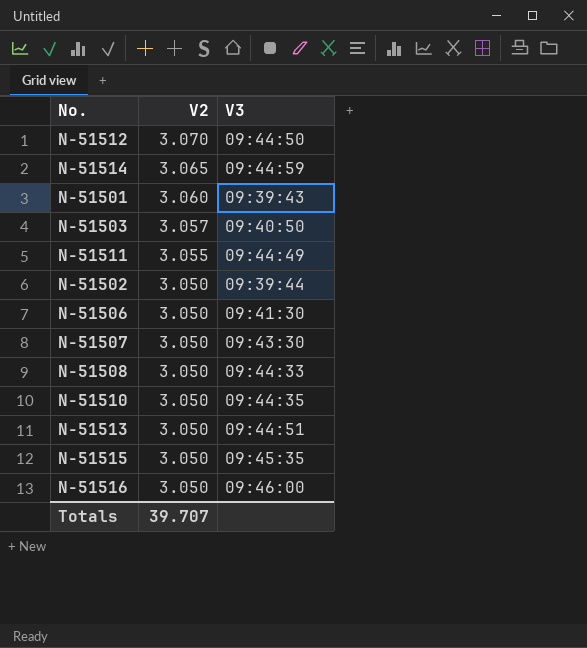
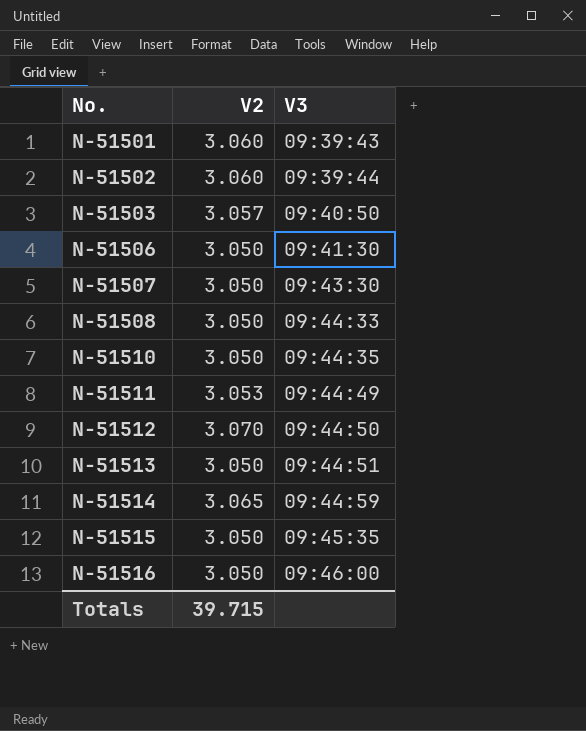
row order: V2 descending -> No. ascending
N-51502 | V2: 3.050 -> 3.060
N-51511 | V2: 3.055 -> 3.053
Totals | V2: 39.707 -> 39.715

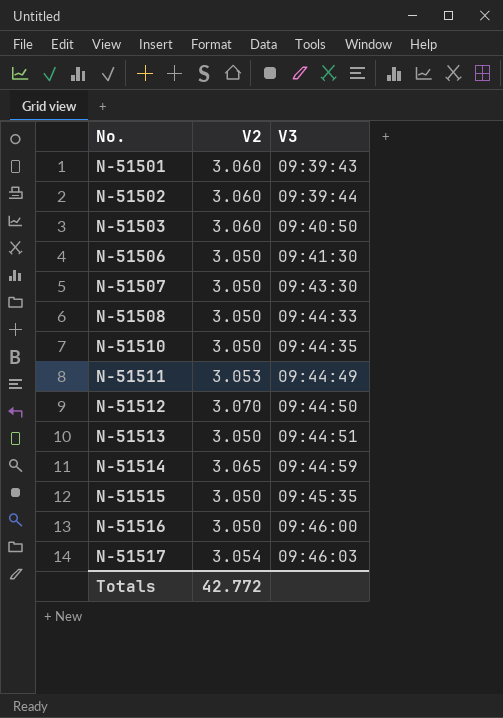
N-51503 | V2: 3.057 -> 3.060
row N-51517: none -> 3.054 | 09:46:03
Totals | V2: 39.715 -> 42.772

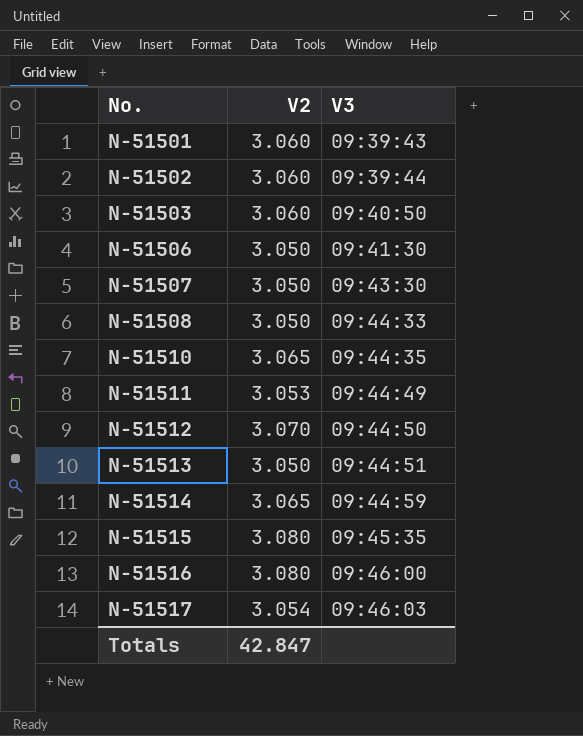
N-51510 | V2: 3.050 -> 3.065
N-51515 | V2: 3.050 -> 3.080
N-51516 | V2: 3.050 -> 3.080
Totals | V2: 42.772 -> 42.847

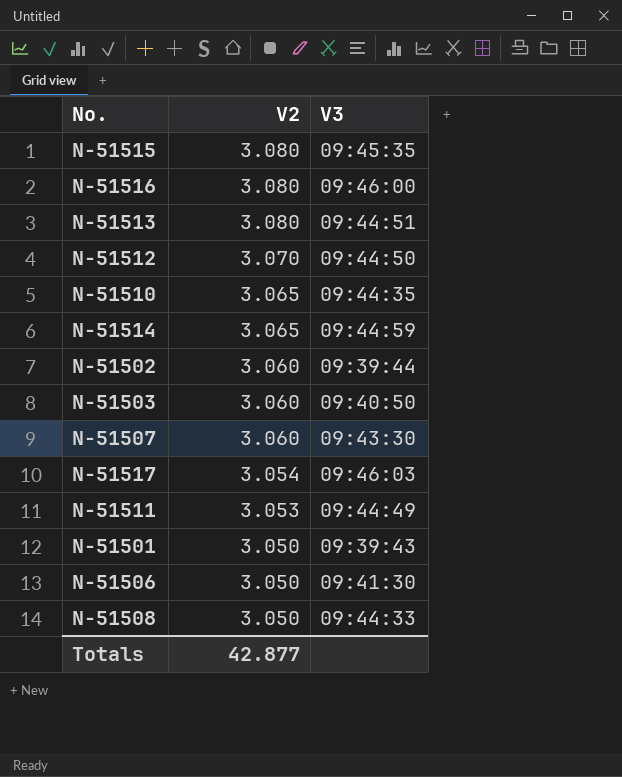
row order: No. ascending -> V2 descending
N-51513 | V2: 3.050 -> 3.080
N-51507 | V2: 3.050 -> 3.060
N-51501 | V2: 3.060 -> 3.050
Totals | V2: 42.847 -> 42.877

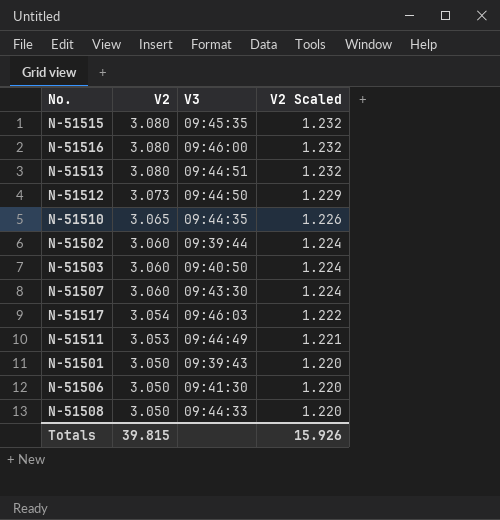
column V2 Scaled | formula: none -> [V2] * 0.4
row N-51514: 3.065 | 09:44:59 -> none
N-51512 | V2: 3.070 -> 3.073
Totals | V2: 42.877 -> 39.815

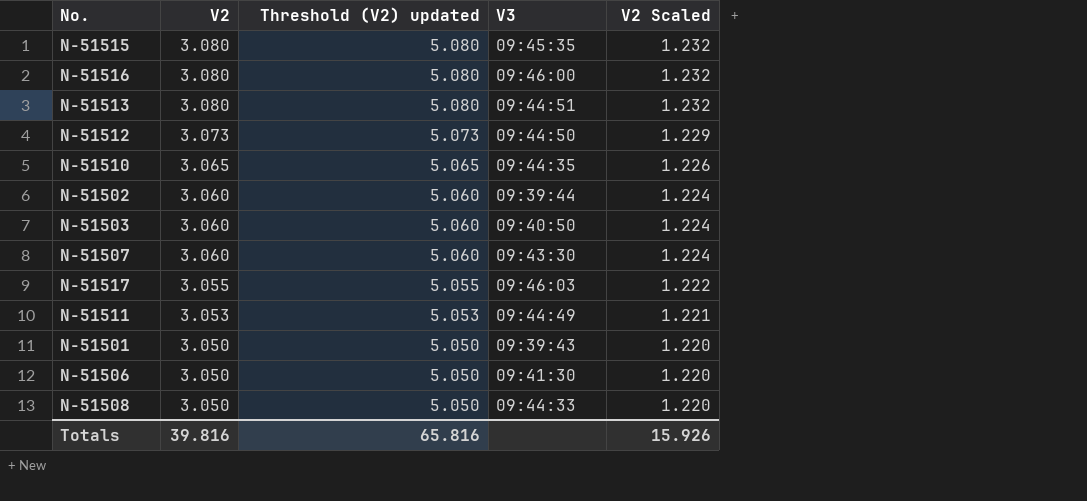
column Threshold (V2) updated | formula: none -> [V2] + 2
N-51517 | V2: 3.054 -> 3.055
Totals | V2: 39.815 -> 39.816

